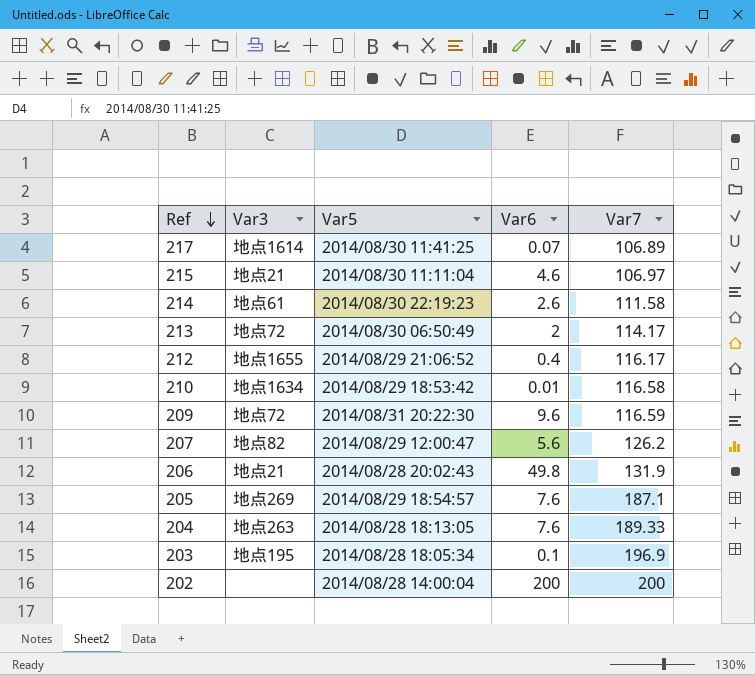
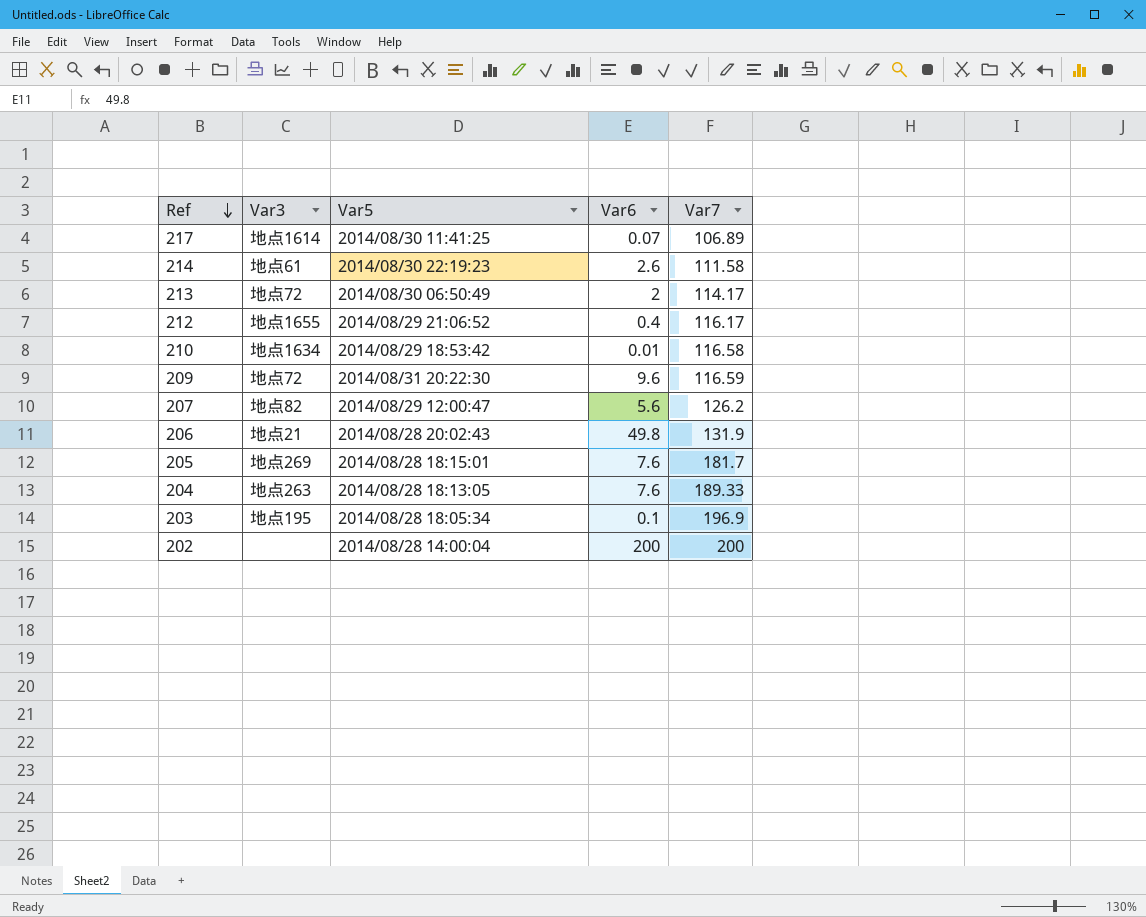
row 215: 地点21 | 2014/08/30 11:11:04 | 4.6 | 106.97 -> none
205 | Var5: 2014/08/29 18:54:57 -> 2014/08/28 18:15:01
205 | Var7: 187.1 -> 181.7

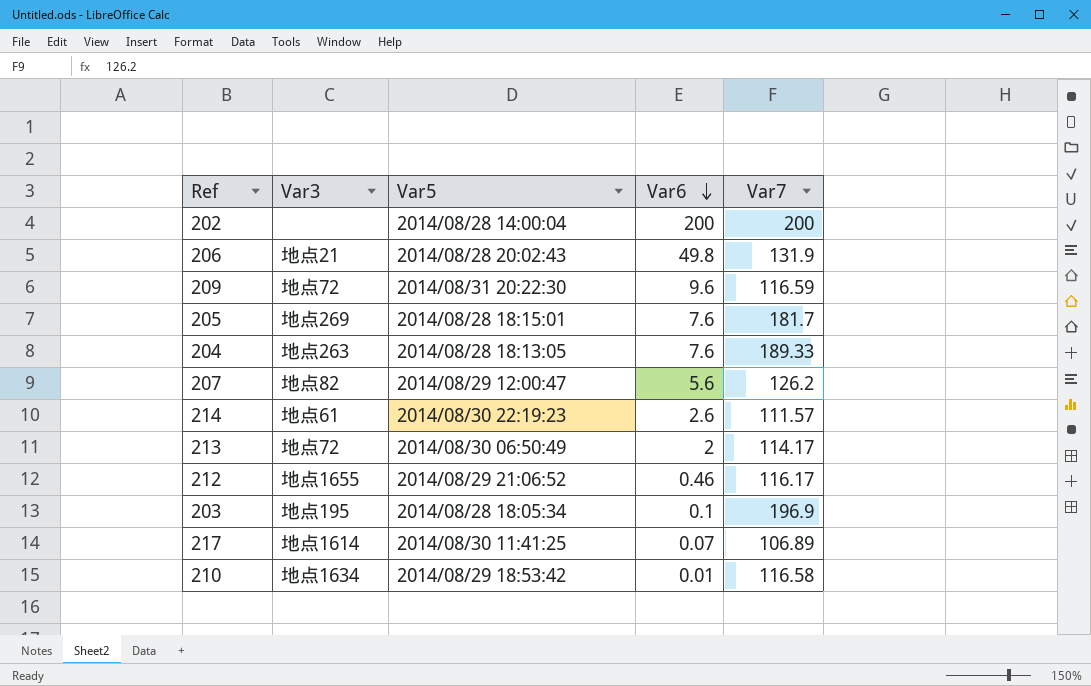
row order: Ref descending -> Var6 descending
214 | Var7: 111.58 -> 111.57
212 | Var6: 0.4 -> 0.46

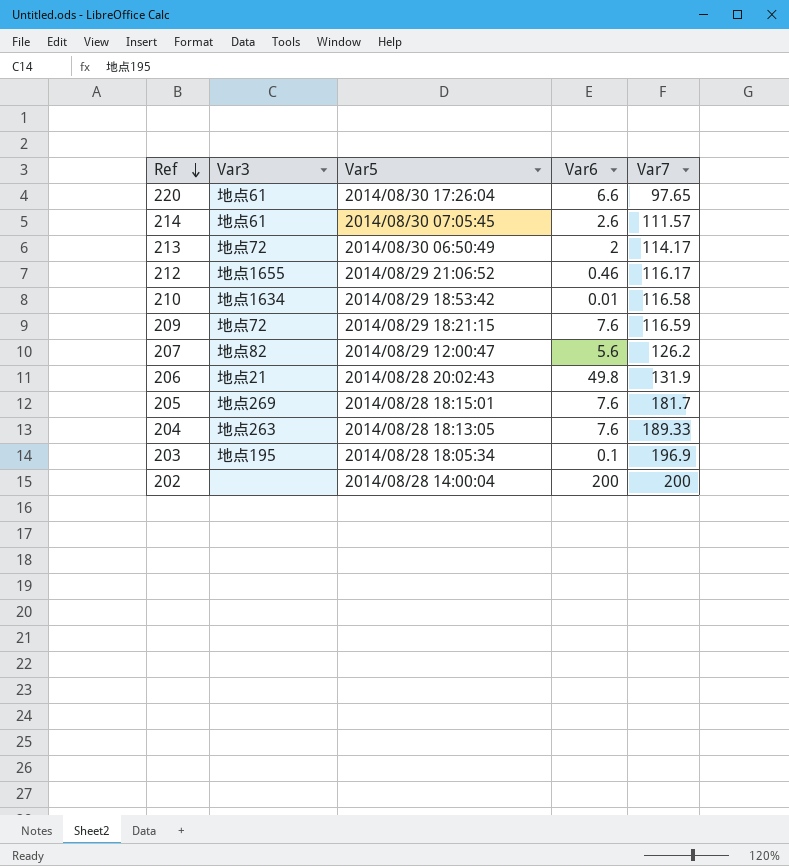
row order: Var6 descending -> Ref descending
row 217: 地点1614 | 2014/08/30 11:41:25 | 0.07 | 106.89 -> none
row 220: none -> 地点61 | 2014/08/30 17:26:04 | 6.6 | 97.65
214 | Var5: 2014/08/30 22:19:23 -> 2014/08/30 07:05:45
209 | Var5: 2014/08/31 20:22:30 -> 2014/08/29 18:21:15
209 | Var6: 9.6 -> 7.6

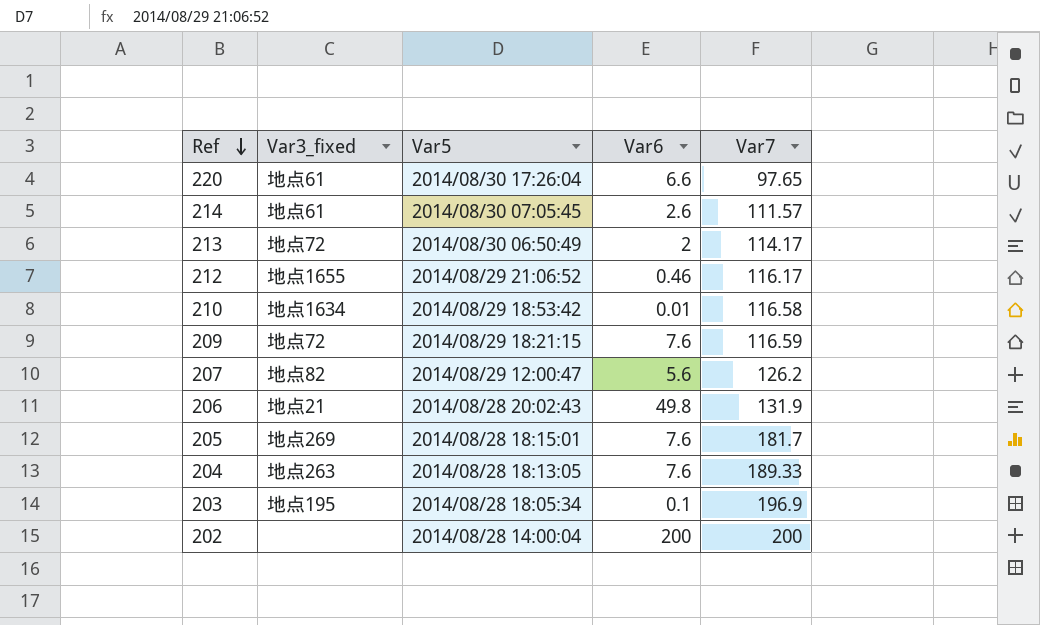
column name: Var3 -> Var3_fixed

